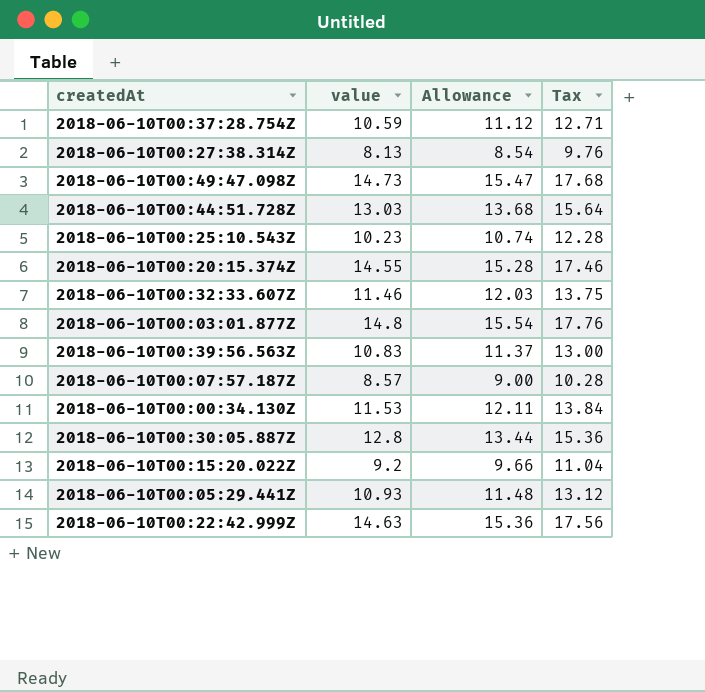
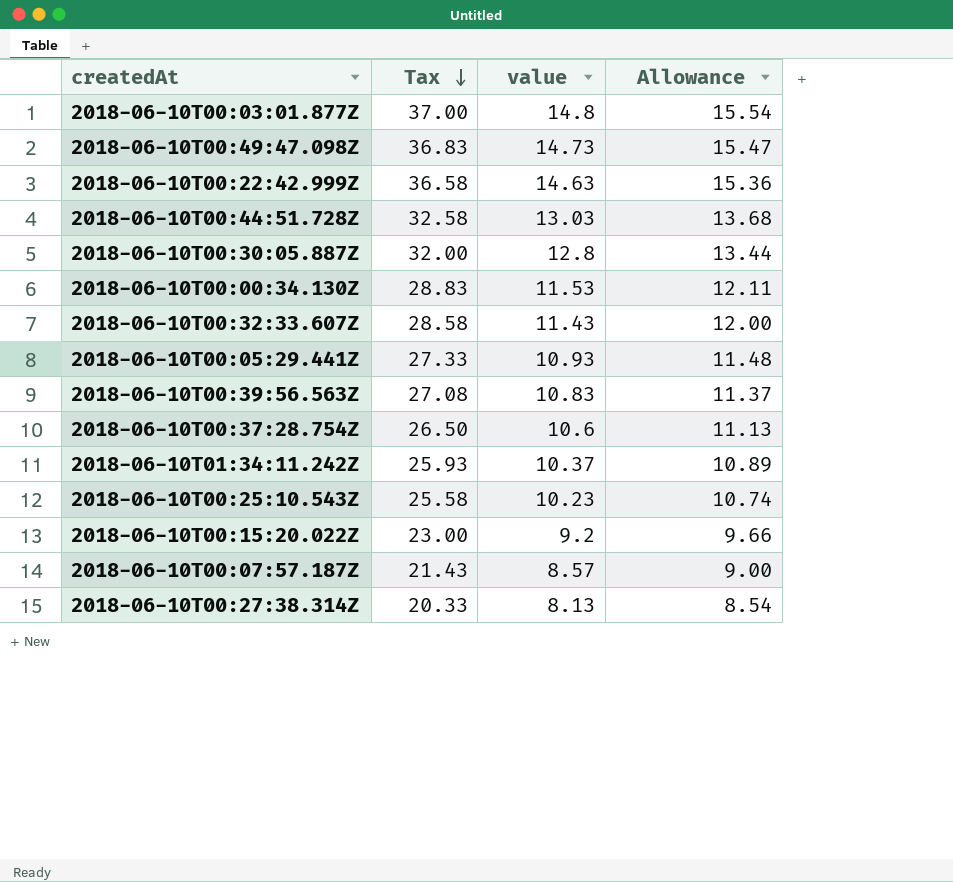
row order: none -> Tax descending
column Tax | formula: [value] * 1.2 -> [value] * 2.5
column Tax | position: 4 -> 2
row 2018-06-10T00:20:15.374Z: 14.55 | 15.28 | 17.46 -> none
2018-06-10T00:32:33.607Z | value: 11.46 -> 11.43
2018-06-10T00:32:33.607Z | Allowance: 12.03 -> 12.00
2018-06-10T00:37:28.754Z | value: 10.59 -> 10.6
2018-06-10T00:37:28.754Z | Allowance: 11.12 -> 11.13
row 2018-06-10T01:34:11.242Z: none -> 25.93 | 10.37 | 10.89

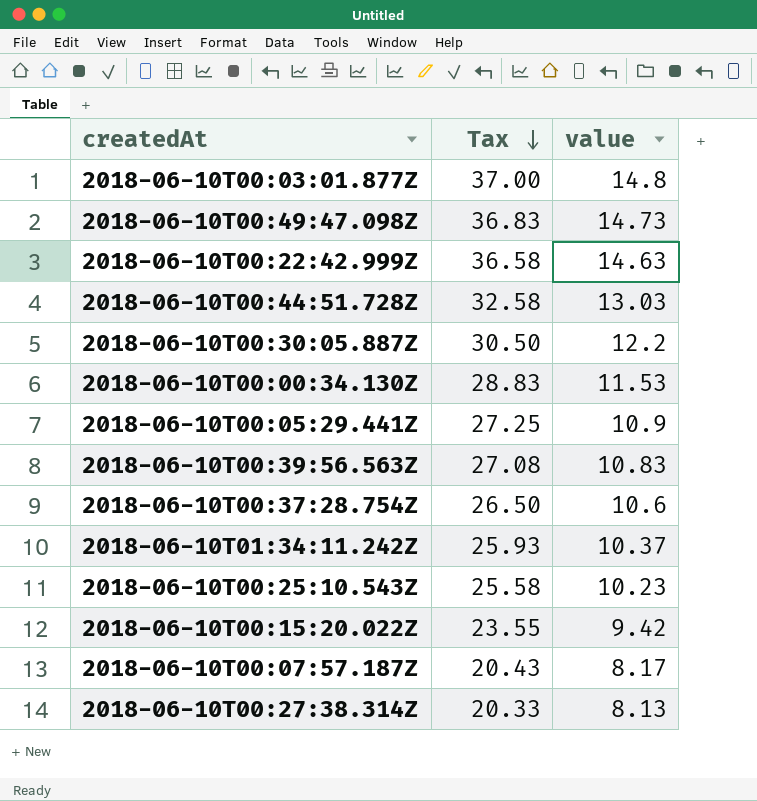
column Allowance | formula: [value] * 1.05 -> none
row 2018-06-10T00:32:33.607Z: 28.58 | 11.43 | 12.00 -> none
2018-06-10T00:30:05.887Z | Tax: 32.00 -> 30.50
2018-06-10T00:30:05.887Z | value: 12.8 -> 12.2
2018-06-10T00:05:29.441Z | Tax: 27.33 -> 27.25
2018-06-10T00:05:29.441Z | value: 10.93 -> 10.9
2018-06-10T00:15:20.022Z | Tax: 23.00 -> 23.55
2018-06-10T00:15:20.022Z | value: 9.2 -> 9.42
2018-06-10T00:07:57.187Z | Tax: 21.43 -> 20.43
2018-06-10T00:07:57.187Z | value: 8.57 -> 8.17

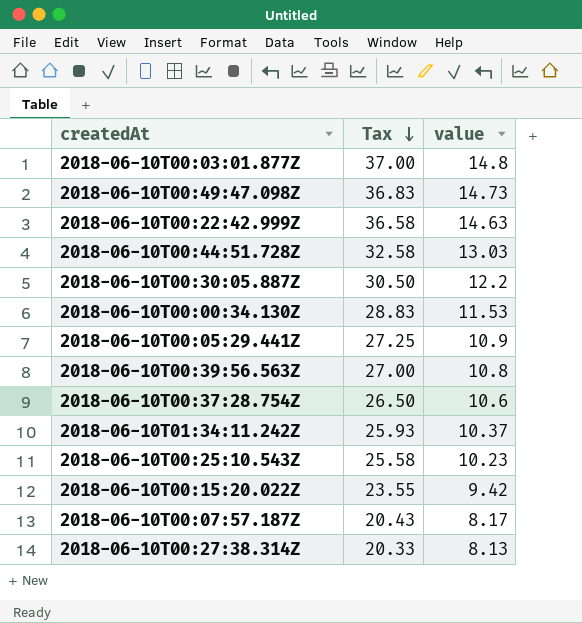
2018-06-10T00:39:56.563Z | Tax: 27.08 -> 27.00
2018-06-10T00:39:56.563Z | value: 10.83 -> 10.8

